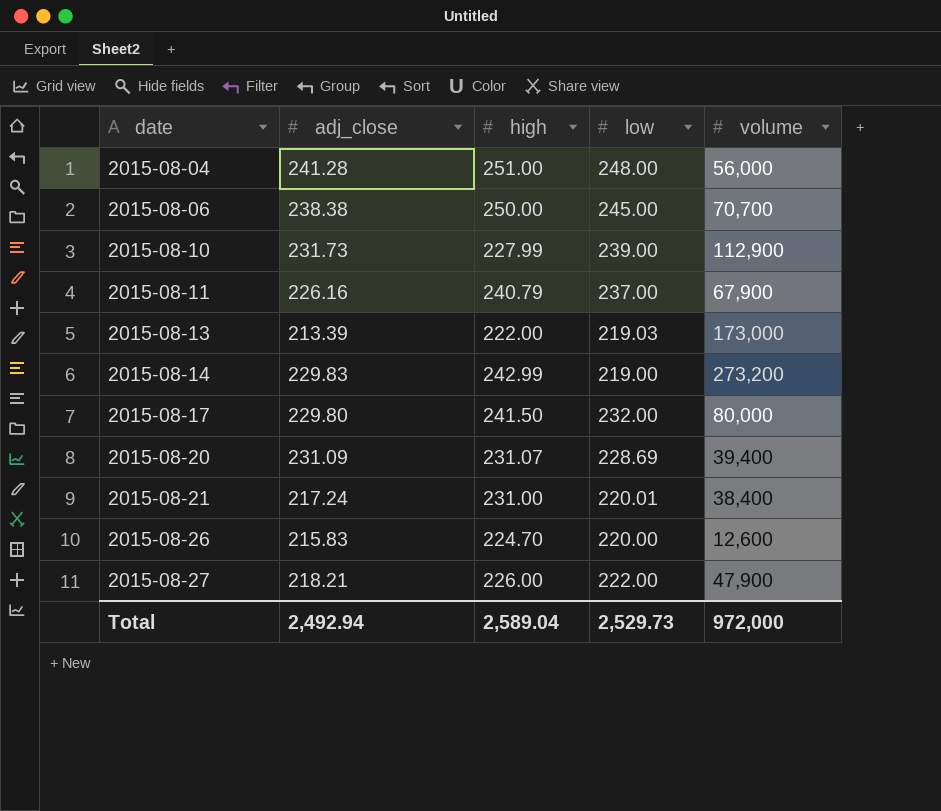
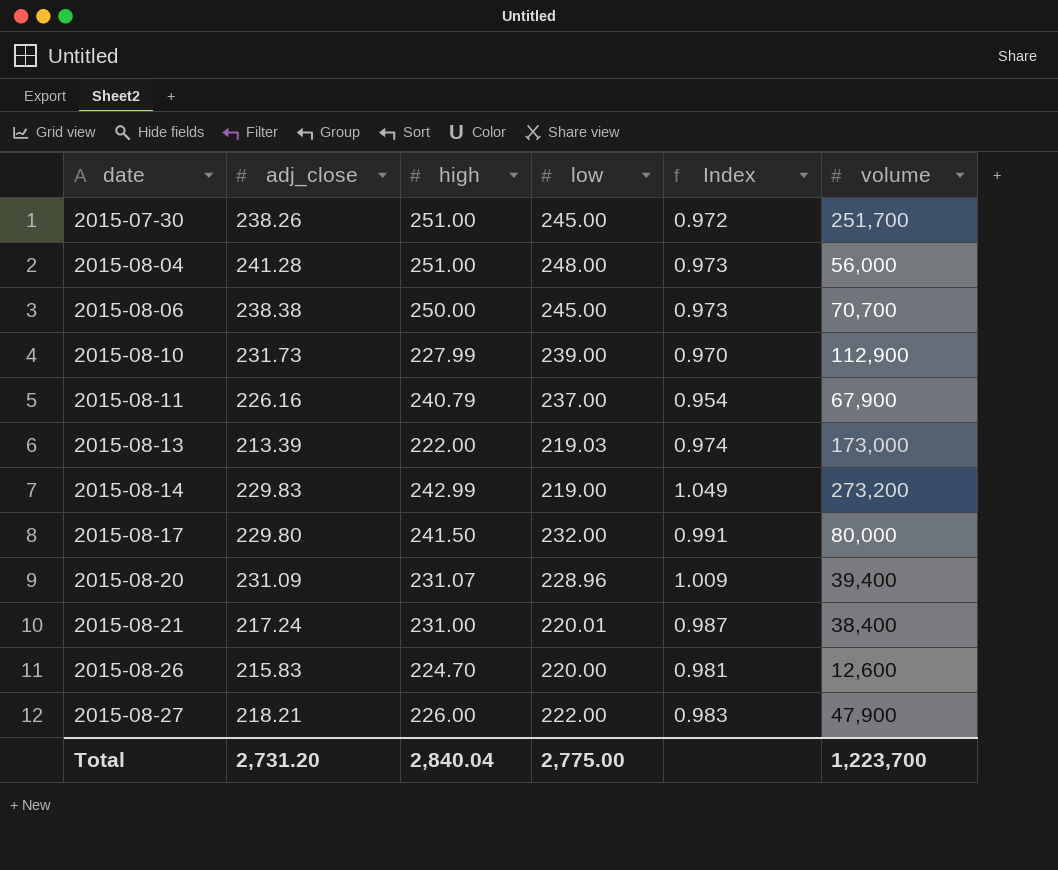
column Index | formula: none -> [adj_close] / [low]
row 2015-07-30: none -> 238.26 | 251.00 | 245.00 | 0.972 | 251,700
2015-08-20 | low: 228.69 -> 228.96
Total | adj_close: 2,492.94 -> 2,731.20
Total | high: 2,589.04 -> 2,840.04
Total | low: 2,529.73 -> 2,775.00
Total | volume: 972,000 -> 1,223,700

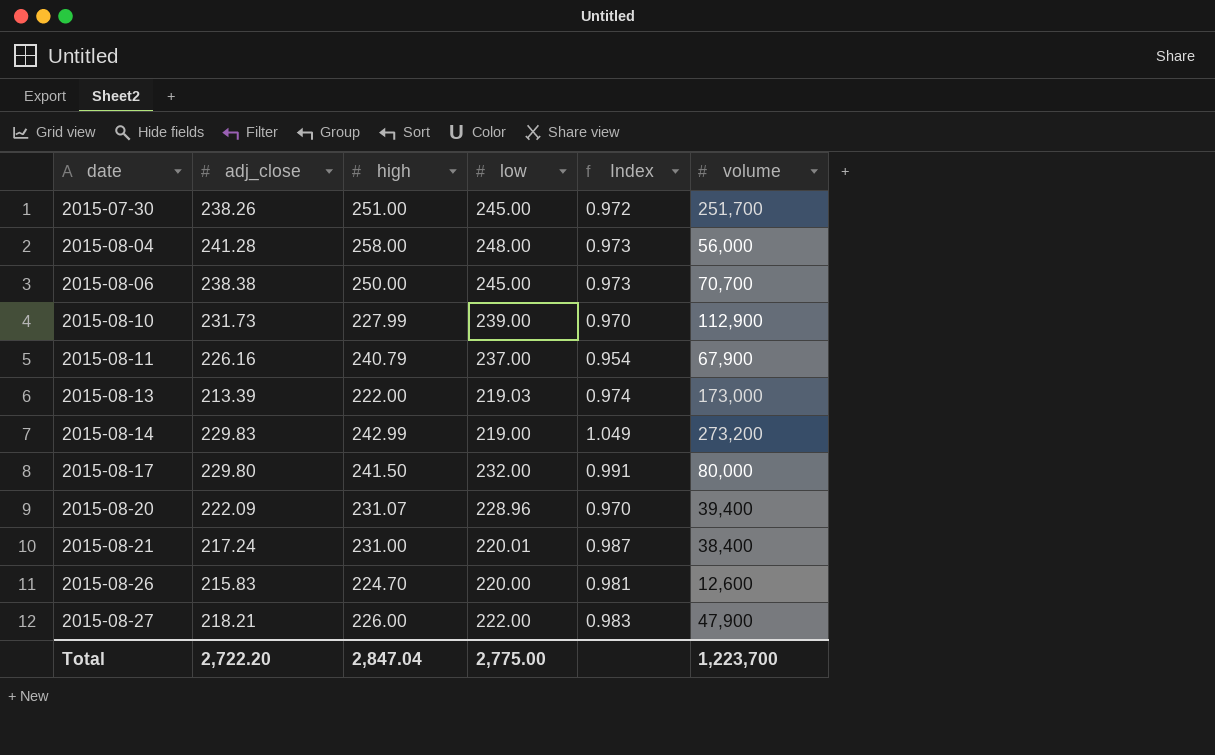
2015-08-04 | high: 251.00 -> 258.00
2015-08-20 | adj_close: 231.09 -> 222.09
2015-08-20 | Index: 1.009 -> 0.970
Total | adj_close: 2,731.20 -> 2,722.20
Total | high: 2,840.04 -> 2,847.04

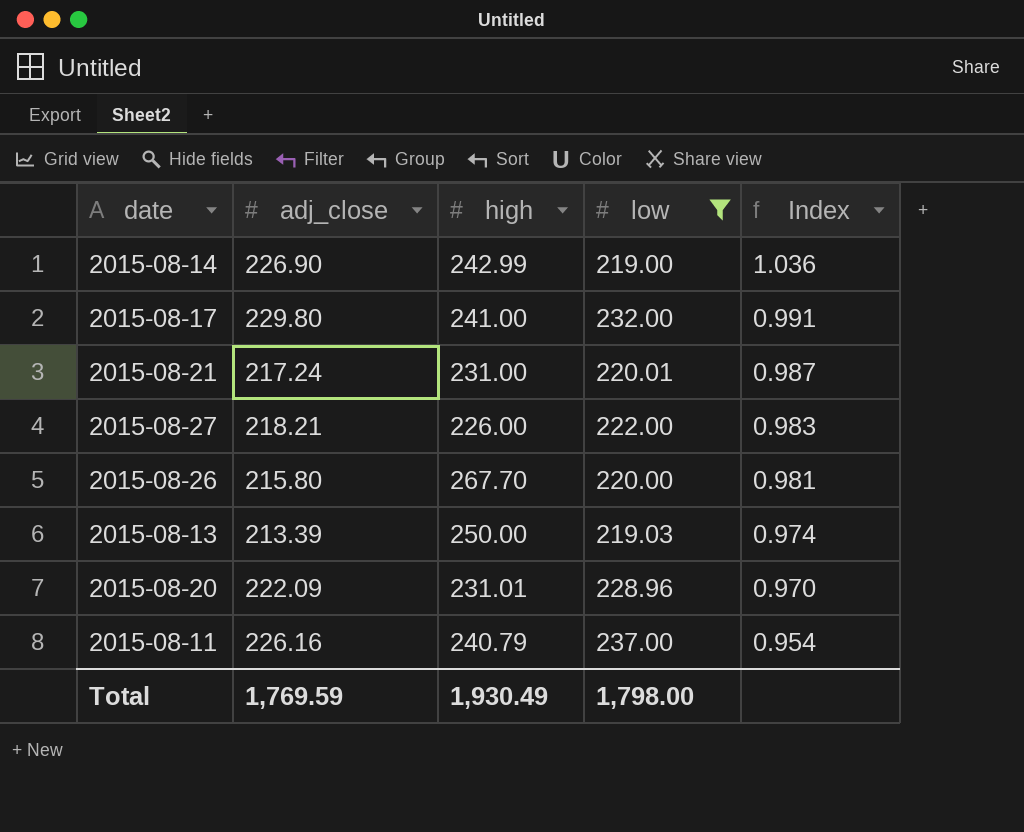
filter: none -> low <= 237.00
row order: date ascending -> Index descending
column volume | position: 6 -> none
2015-08-14 | adj_close: 229.83 -> 226.90
2015-08-14 | Index: 1.049 -> 1.036
2015-08-17 | high: 241.50 -> 241.00
2015-08-26 | adj_close: 215.83 -> 215.80
2015-08-26 | high: 224.70 -> 267.70
2015-08-13 | high: 222.00 -> 250.00
2015-08-20 | high: 231.07 -> 231.01
Total | adj_close: 2,722.20 -> 1,769.59
Total | high: 2,847.04 -> 1,930.49
Total | low: 2,775.00 -> 1,798.00

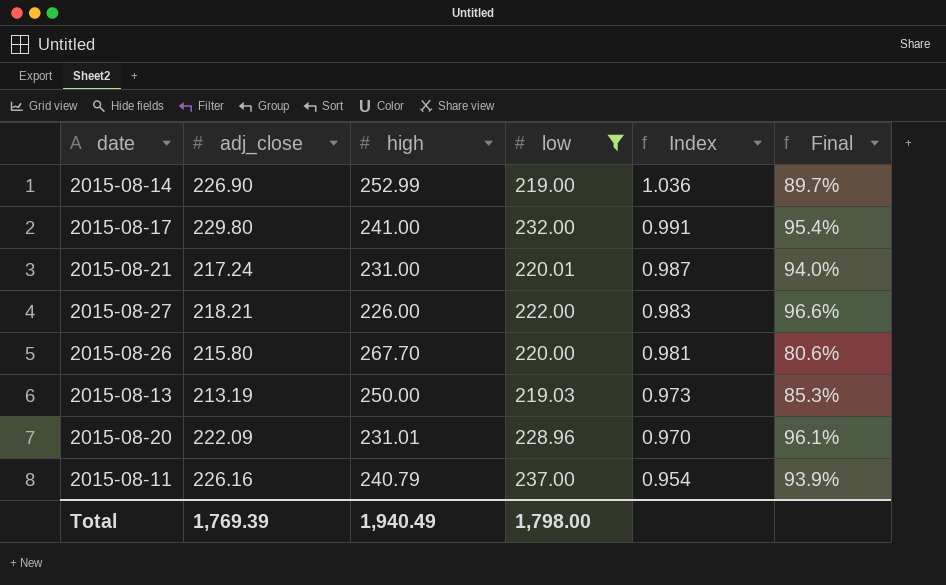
column Final | formula: none -> [adj_close] / [high]
2015-08-14 | high: 242.99 -> 252.99
2015-08-13 | adj_close: 213.39 -> 213.19
2015-08-13 | Index: 0.974 -> 0.973
Total | adj_close: 1,769.59 -> 1,769.39
Total | high: 1,930.49 -> 1,940.49

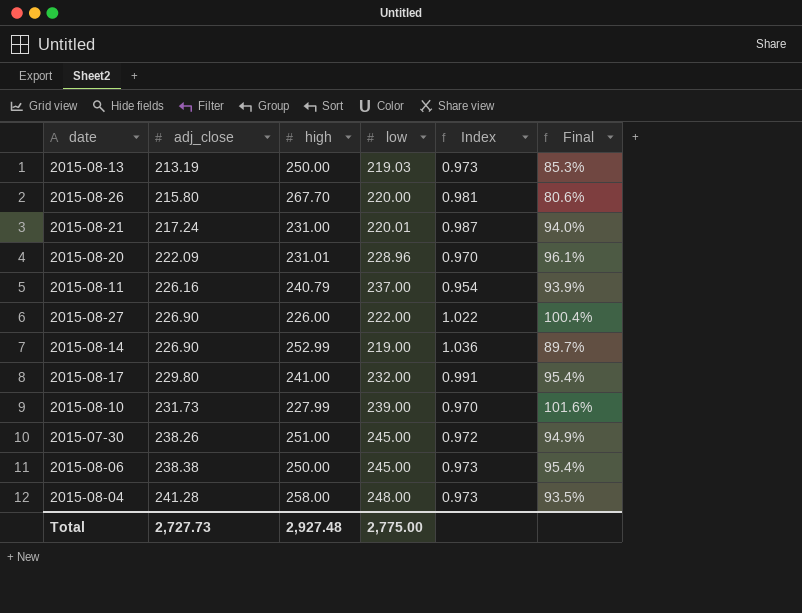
filter: low <= 237.00 -> none
row order: Index descending -> adj_close ascending
2015-08-27 | adj_close: 218.21 -> 226.90
2015-08-27 | Index: 0.983 -> 1.022
2015-08-27 | Final: 96.6% -> 100.4%
Total | adj_close: 1,769.39 -> 2,727.73
Total | high: 1,940.49 -> 2,927.48
Total | low: 1,798.00 -> 2,775.00

